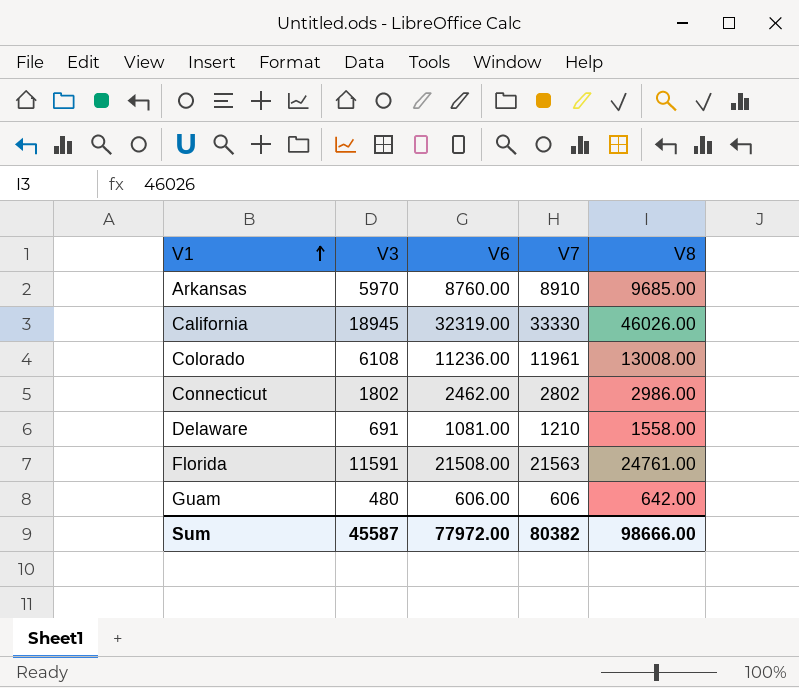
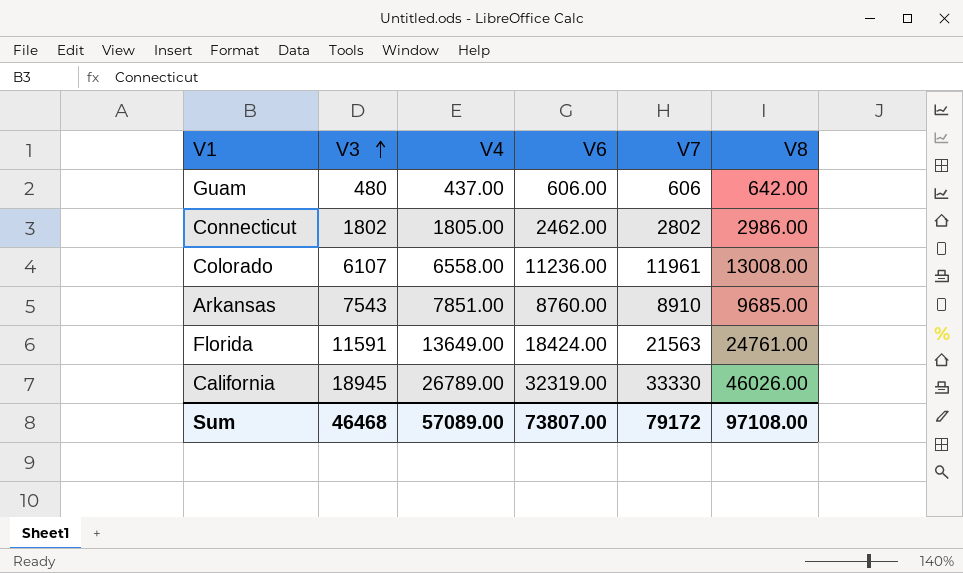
row order: V1 ascending -> V3 ascending
column V4 | position: none -> 3
row Delaware: 691 | 1081.00 | 1210 | 1558.00 -> none
Colorado | V3: 6108 -> 6107
Arkansas | V3: 5970 -> 7543
Florida | V6: 21508.00 -> 18424.00
Sum | V3: 45587 -> 46468
Sum | V6: 77972.00 -> 73807.00
Sum | V7: 80382 -> 79172
Sum | V8: 98666.00 -> 97108.00

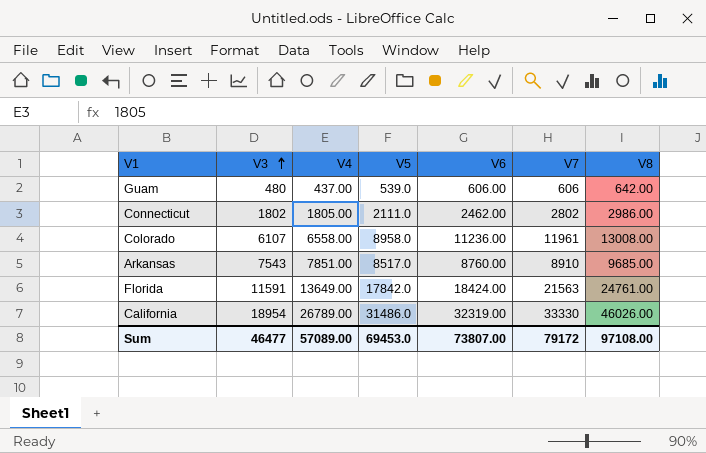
column V5 | position: none -> 4
California | V3: 18945 -> 18954
Sum | V3: 46468 -> 46477

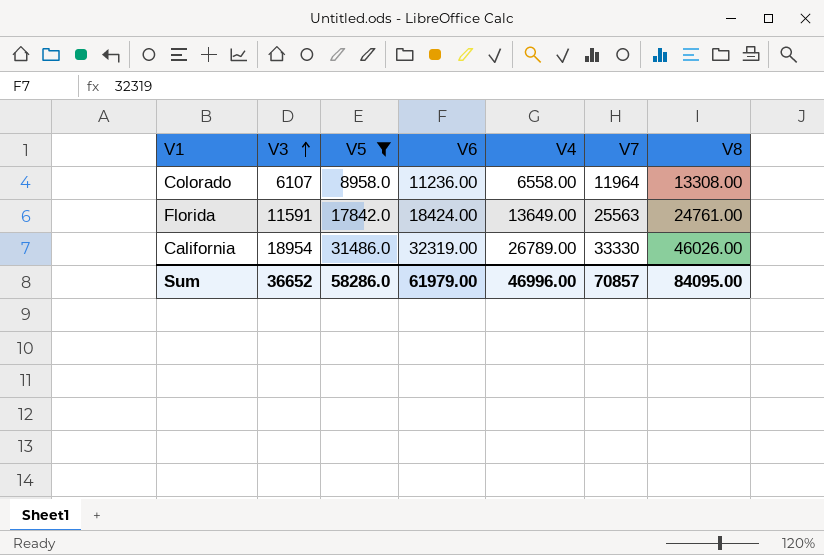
filter: none -> V5 >= 8958.0
column V4 | position: 3 -> 5
Colorado | V7: 11961 -> 11964
Colorado | V8: 13008.00 -> 13308.00
Florida | V7: 21563 -> 25563
Sum | V3: 46477 -> 36652
Sum | V5: 69453.0 -> 58286.0
Sum | V6: 73807.00 -> 61979.00
Sum | V4: 57089.00 -> 46996.00
Sum | V7: 79172 -> 70857
Sum | V8: 97108.00 -> 84095.00

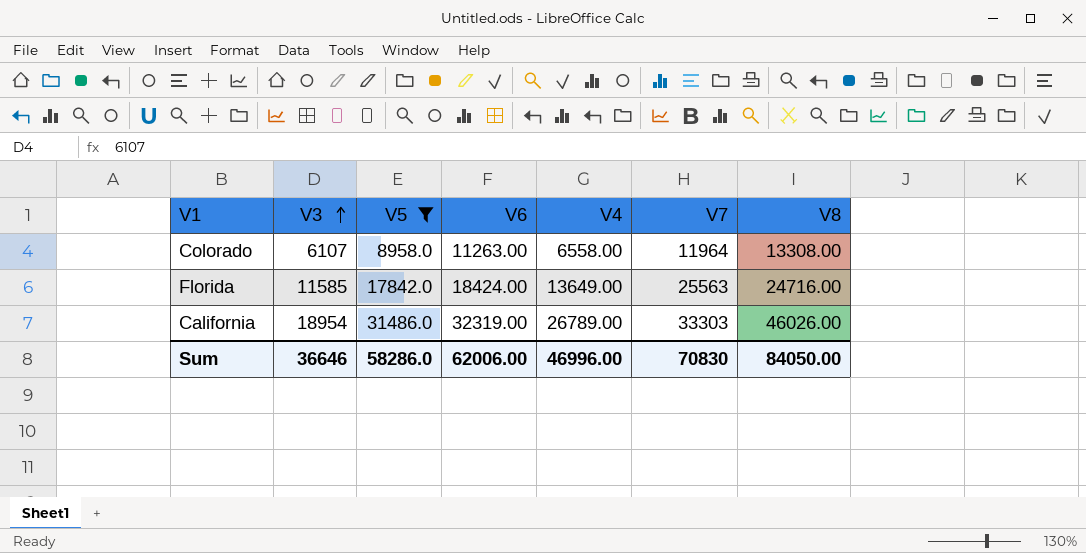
Colorado | V6: 11236.00 -> 11263.00
Florida | V3: 11591 -> 11585
Florida | V8: 24761.00 -> 24716.00
California | V7: 33330 -> 33303
Sum | V3: 36652 -> 36646
Sum | V6: 61979.00 -> 62006.00
Sum | V7: 70857 -> 70830
Sum | V8: 84095.00 -> 84050.00

